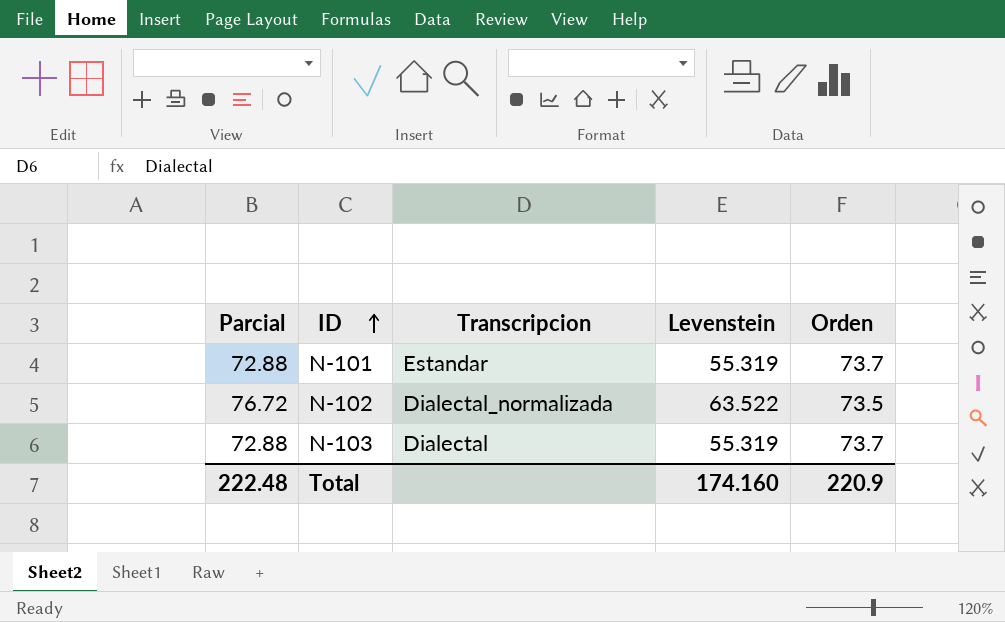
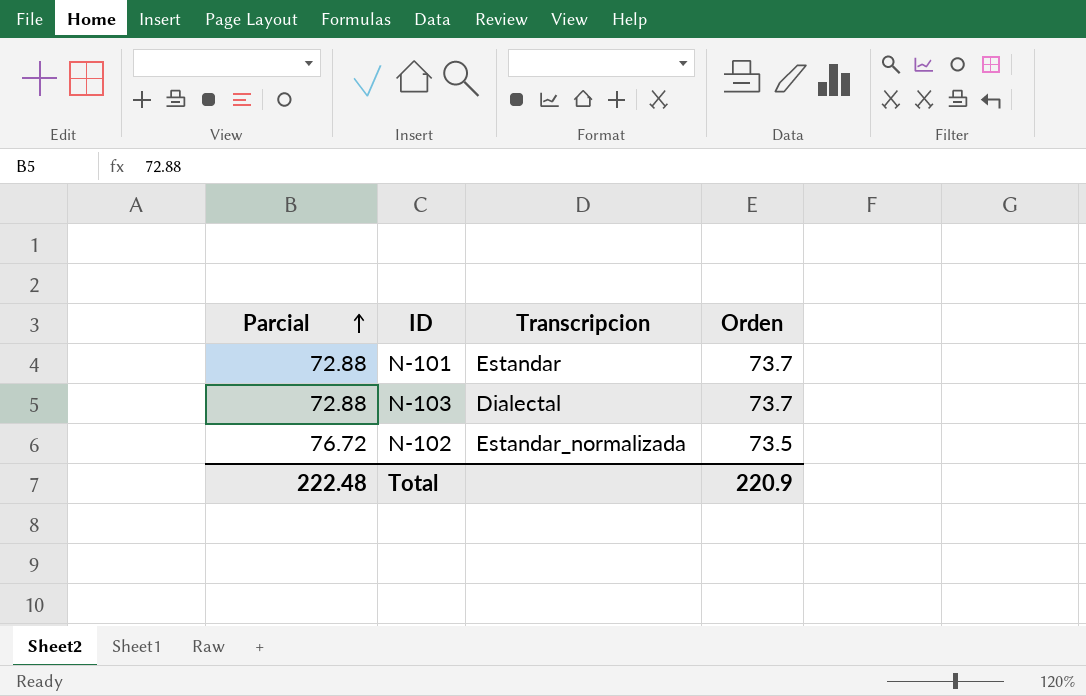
row order: ID ascending -> Parcial ascending
column Levenstein | position: 4 -> none
N-102 | Transcripcion: Dialectal_normalizada -> Estandar_normalizada

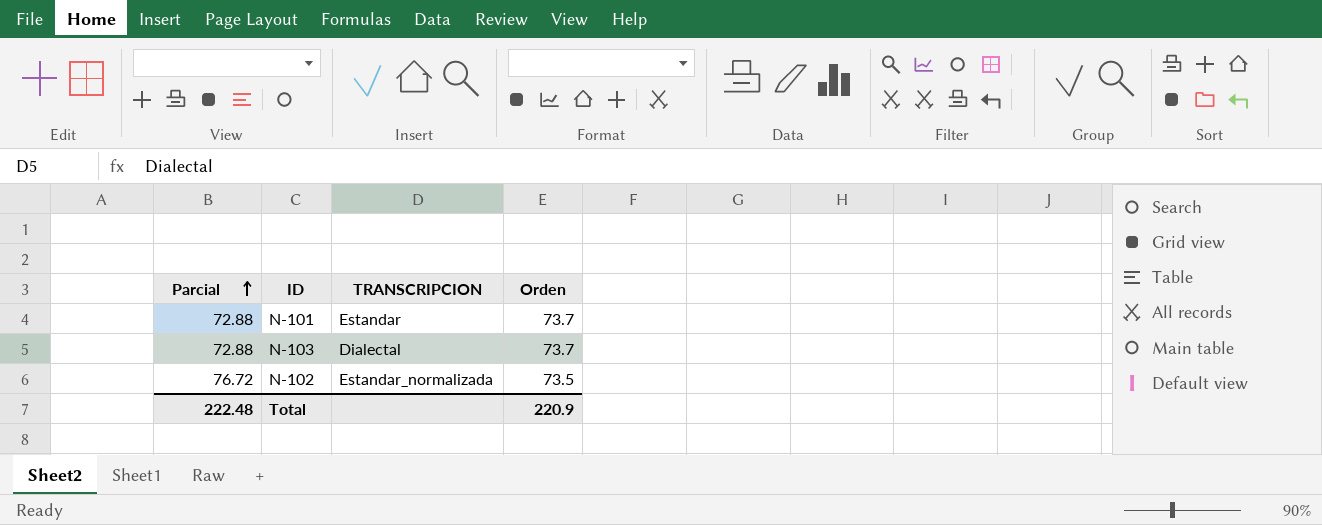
column name: Transcripcion -> TRANSCRIPCION

